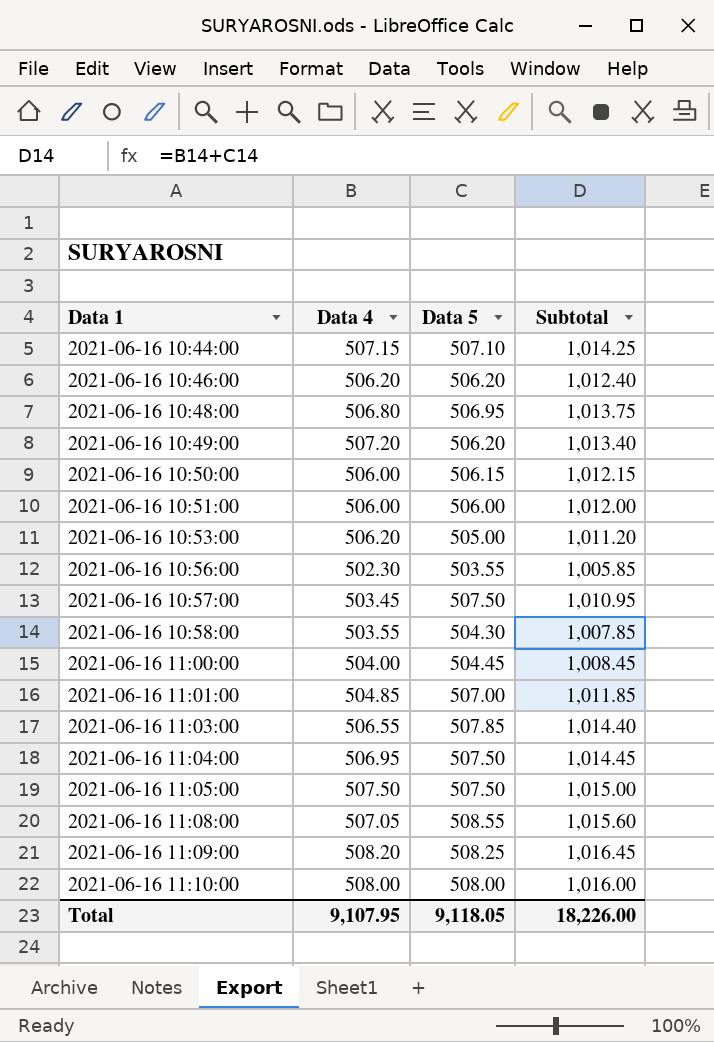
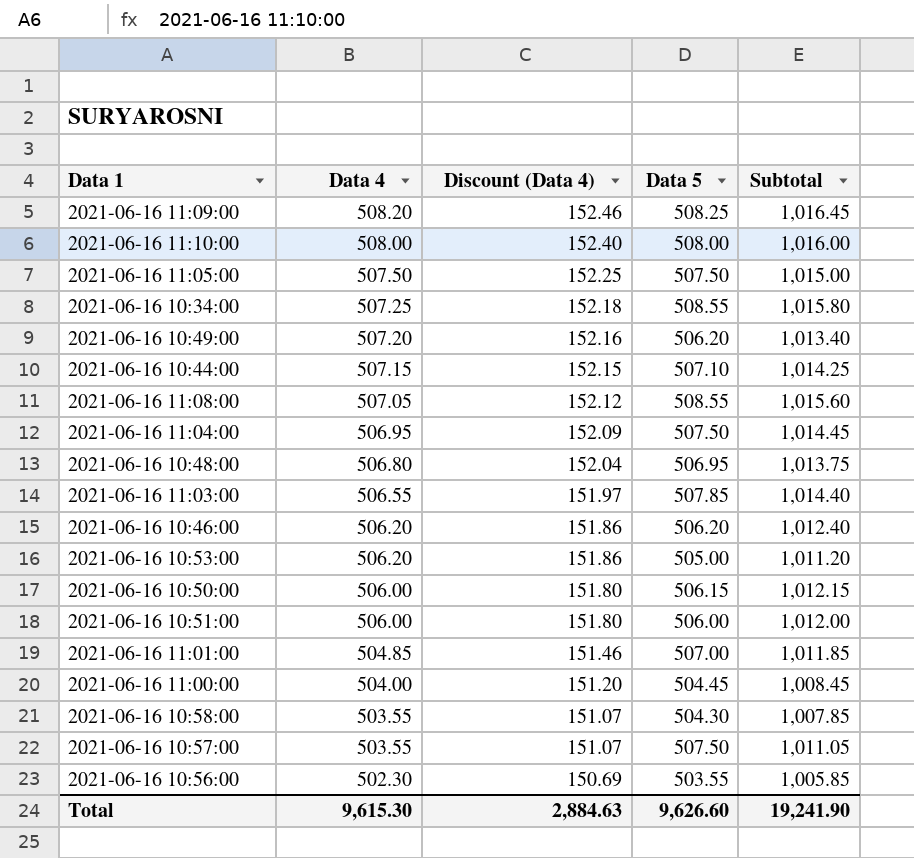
row order: Data 1 ascending -> Data 4 descending
column Discount (Data 4) | formula: none -> [Data 4] * 0.3
row 2021-06-16 10:34:00: none -> 507.25 | 152.18 | 508.55 | 1,015.80
2021-06-16 10:57:00 | Data 4: 503.45 -> 503.55
2021-06-16 10:57:00 | Subtotal: 1,010.95 -> 1,011.05
Total | Data 4: 9,107.95 -> 9,615.30
Total | Data 5: 9,118.05 -> 9,626.60
Total | Subtotal: 18,226.00 -> 19,241.90

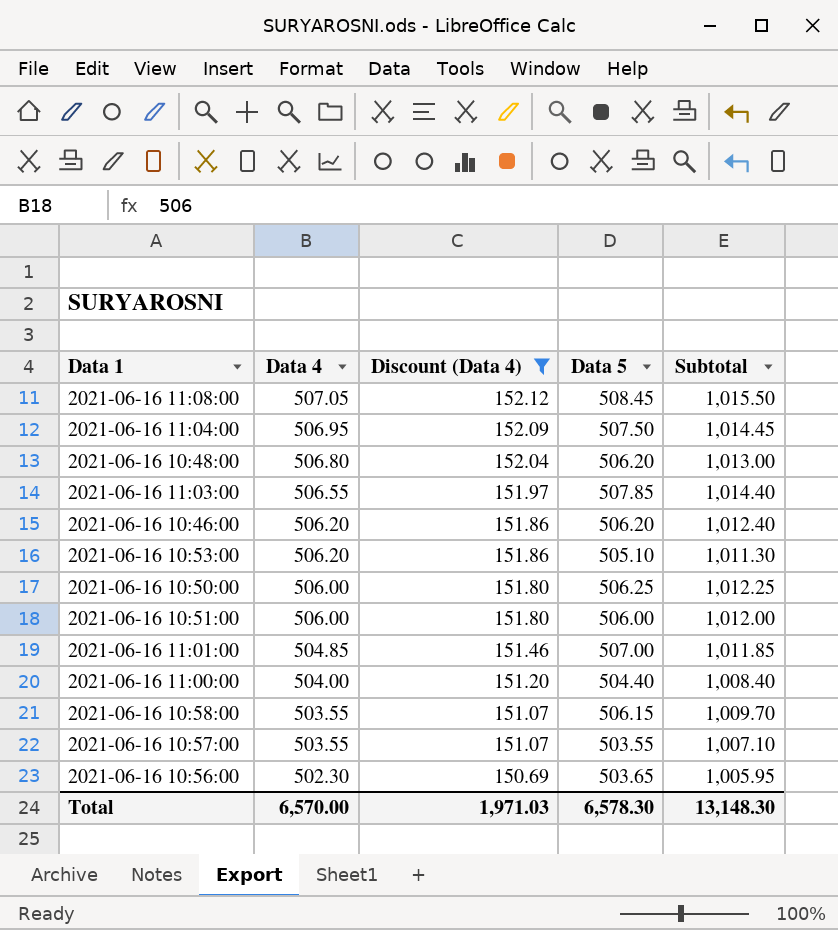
filter: none -> Discount (Data 4) <= 152.12
2021-06-16 11:08:00 | Data 5: 508.55 -> 508.45
2021-06-16 11:08:00 | Subtotal: 1,015.60 -> 1,015.50
2021-06-16 10:48:00 | Data 5: 506.95 -> 506.20
2021-06-16 10:48:00 | Subtotal: 1,013.75 -> 1,013.00
2021-06-16 10:53:00 | Data 5: 505.00 -> 505.10
2021-06-16 10:53:00 | Subtotal: 1,011.20 -> 1,011.30
2021-06-16 10:50:00 | Data 5: 506.15 -> 506.25
2021-06-16 10:50:00 | Subtotal: 1,012.15 -> 1,012.25
2021-06-16 11:00:00 | Data 5: 504.45 -> 504.40
2021-06-16 11:00:00 | Subtotal: 1,008.45 -> 1,008.40
2021-06-16 10:58:00 | Data 5: 504.30 -> 506.15
2021-06-16 10:58:00 | Subtotal: 1,007.85 -> 1,009.70
2021-06-16 10:57:00 | Data 5: 507.50 -> 503.55
2021-06-16 10:57:00 | Subtotal: 1,011.05 -> 1,007.10
2021-06-16 10:56:00 | Data 5: 503.55 -> 503.65
2021-06-16 10:56:00 | Subtotal: 1,005.85 -> 1,005.95
Total | Data 4: 9,615.30 -> 6,570.00
Total | Discount (Data 4): 2,884.63 -> 1,971.03
Total | Data 5: 9,626.60 -> 6,578.30
Total | Subtotal: 19,241.90 -> 13,148.30

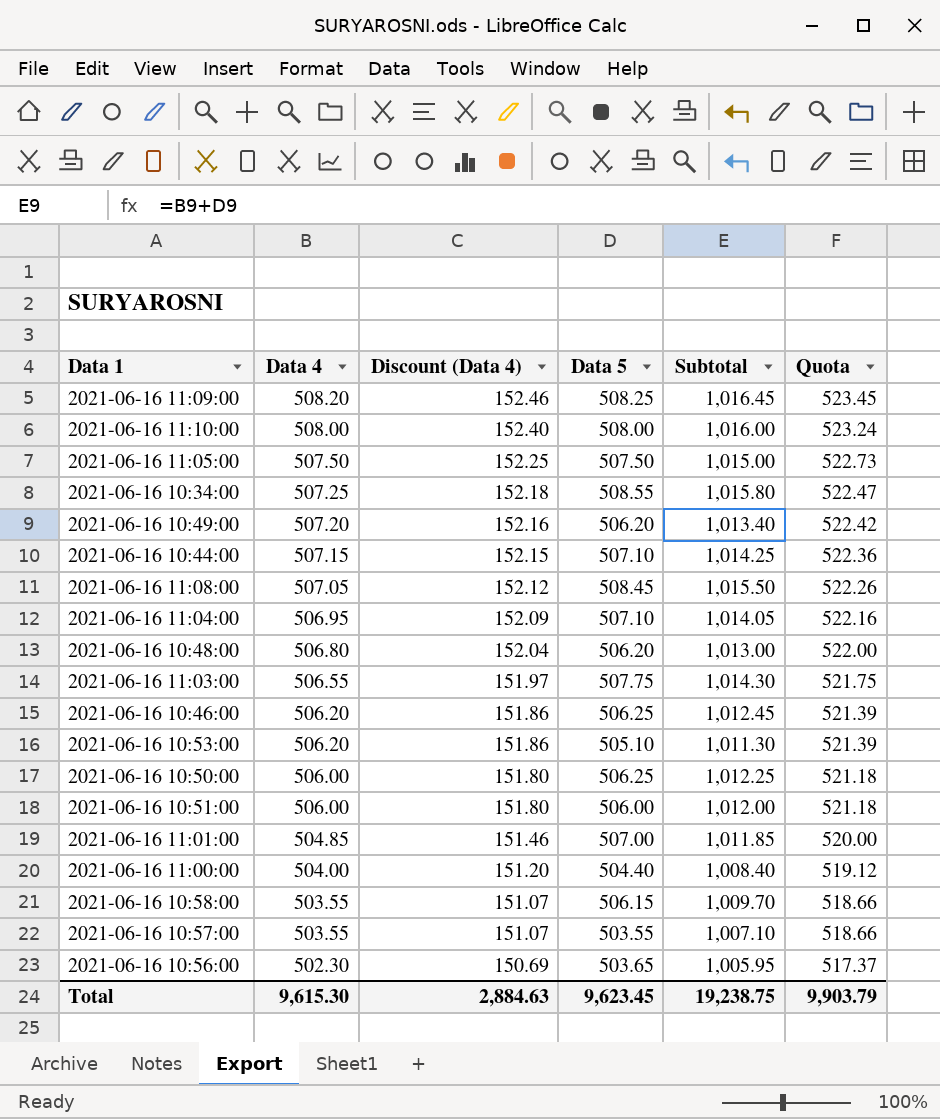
filter: Discount (Data 4) <= 152.12 -> none
column Quota | formula: none -> [Data 4] * 1.03
2021-06-16 11:04:00 | Data 5: 507.50 -> 507.10
2021-06-16 11:04:00 | Subtotal: 1,014.45 -> 1,014.05
2021-06-16 11:03:00 | Data 5: 507.85 -> 507.75
2021-06-16 11:03:00 | Subtotal: 1,014.40 -> 1,014.30
2021-06-16 10:46:00 | Data 5: 506.20 -> 506.25
2021-06-16 10:46:00 | Subtotal: 1,012.40 -> 1,012.45
Total | Data 4: 6,570.00 -> 9,615.30
Total | Discount (Data 4): 1,971.03 -> 2,884.63
Total | Data 5: 6,578.30 -> 9,623.45
Total | Subtotal: 13,148.30 -> 19,238.75

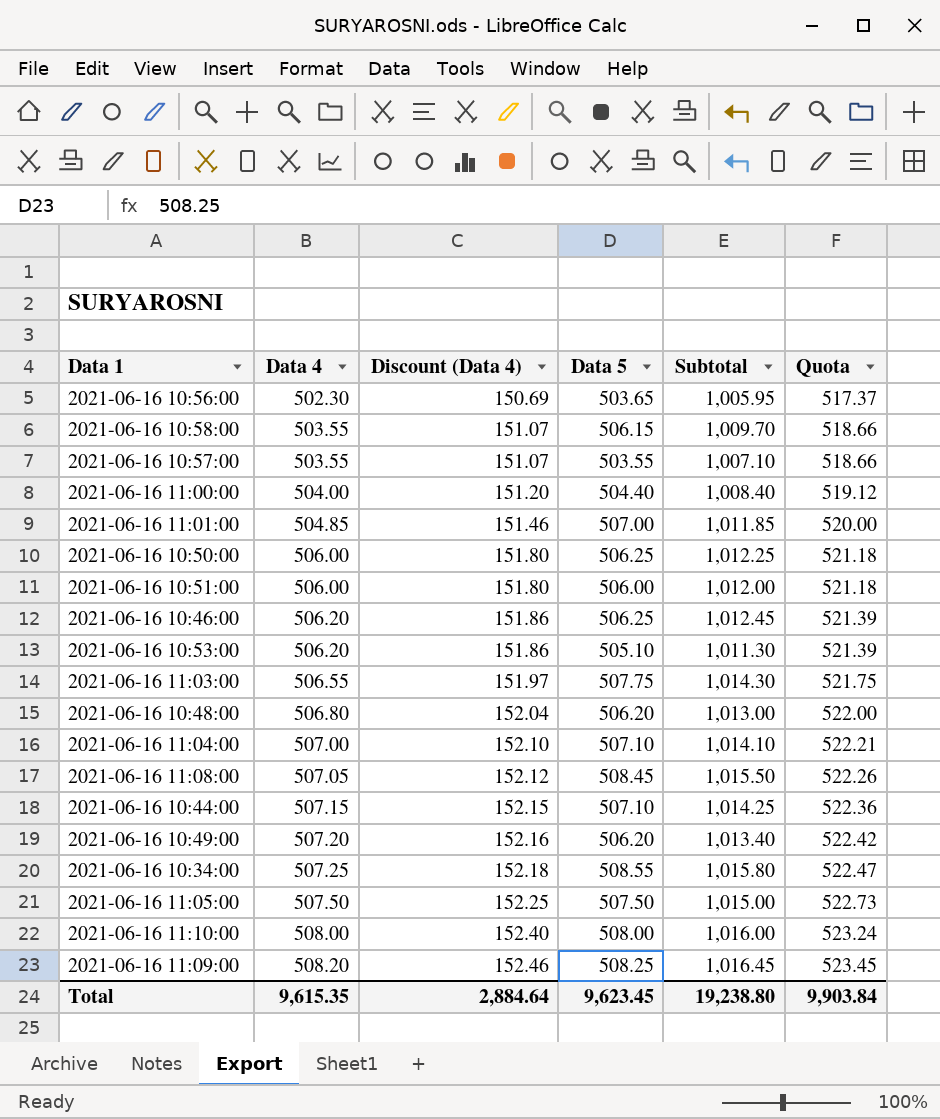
row order: Data 4 descending -> Data 4 ascending
2021-06-16 11:04:00 | Data 4: 506.95 -> 507.00
2021-06-16 11:04:00 | Discount (Data 4): 152.09 -> 152.10
2021-06-16 11:04:00 | Subtotal: 1,014.05 -> 1,014.10
2021-06-16 11:04:00 | Quota: 522.16 -> 522.21
Total | Data 4: 9,615.30 -> 9,615.35
Total | Discount (Data 4): 2,884.63 -> 2,884.64
Total | Subtotal: 19,238.75 -> 19,238.80
Total | Quota: 9,903.79 -> 9,903.84

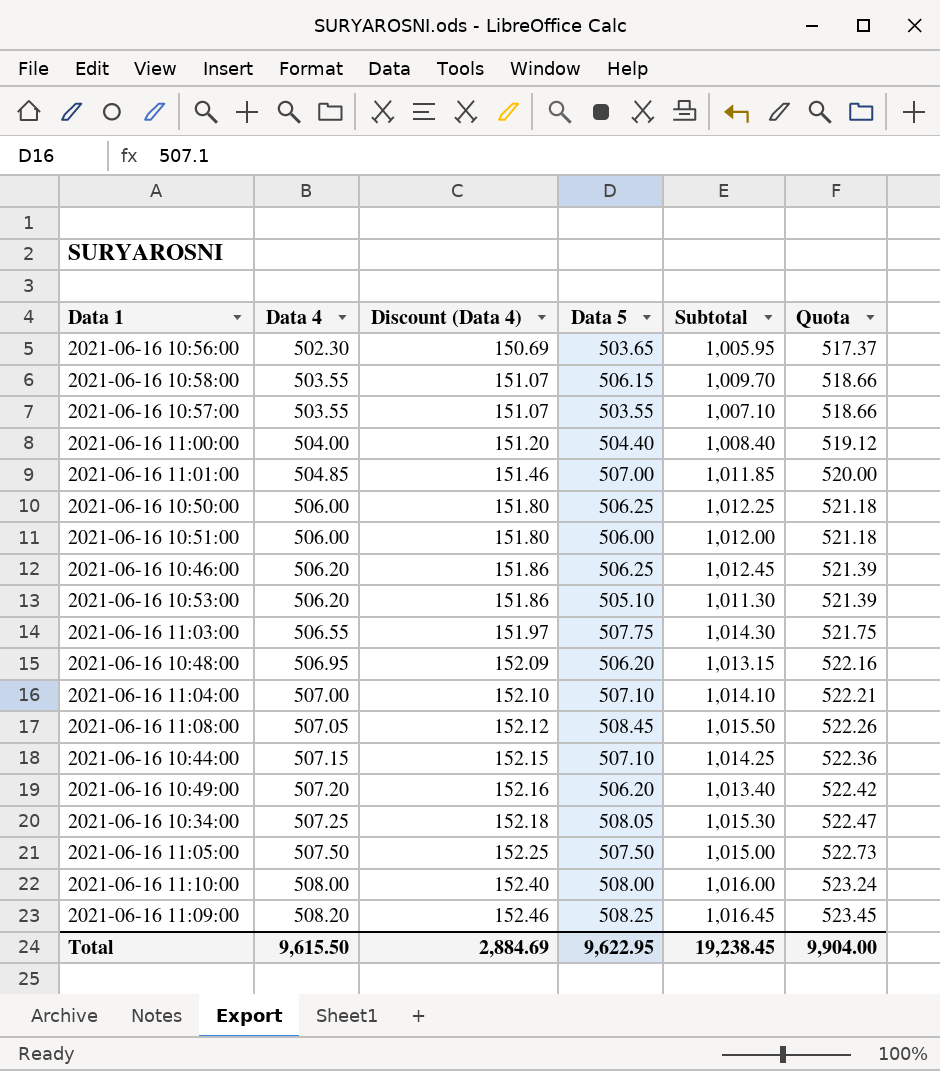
2021-06-16 10:48:00 | Data 4: 506.80 -> 506.95
2021-06-16 10:48:00 | Discount (Data 4): 152.04 -> 152.09
2021-06-16 10:48:00 | Subtotal: 1,013.00 -> 1,013.15
2021-06-16 10:48:00 | Quota: 522.00 -> 522.16
2021-06-16 10:34:00 | Data 5: 508.55 -> 508.05
2021-06-16 10:34:00 | Subtotal: 1,015.80 -> 1,015.30
Total | Data 4: 9,615.35 -> 9,615.50
Total | Discount (Data 4): 2,884.64 -> 2,884.69
Total | Data 5: 9,623.45 -> 9,622.95
Total | Subtotal: 19,238.80 -> 19,238.45
Total | Quota: 9,903.84 -> 9,904.00

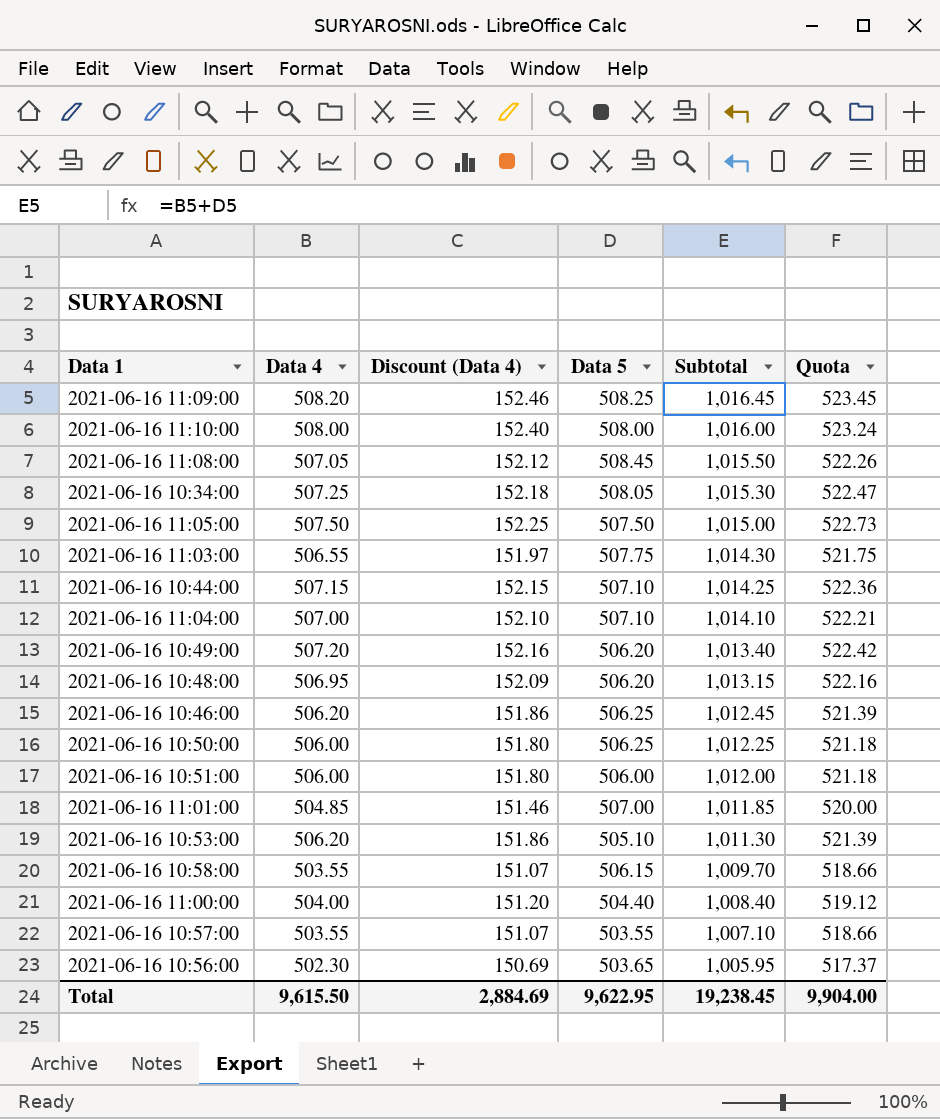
row order: Data 4 ascending -> Subtotal descending

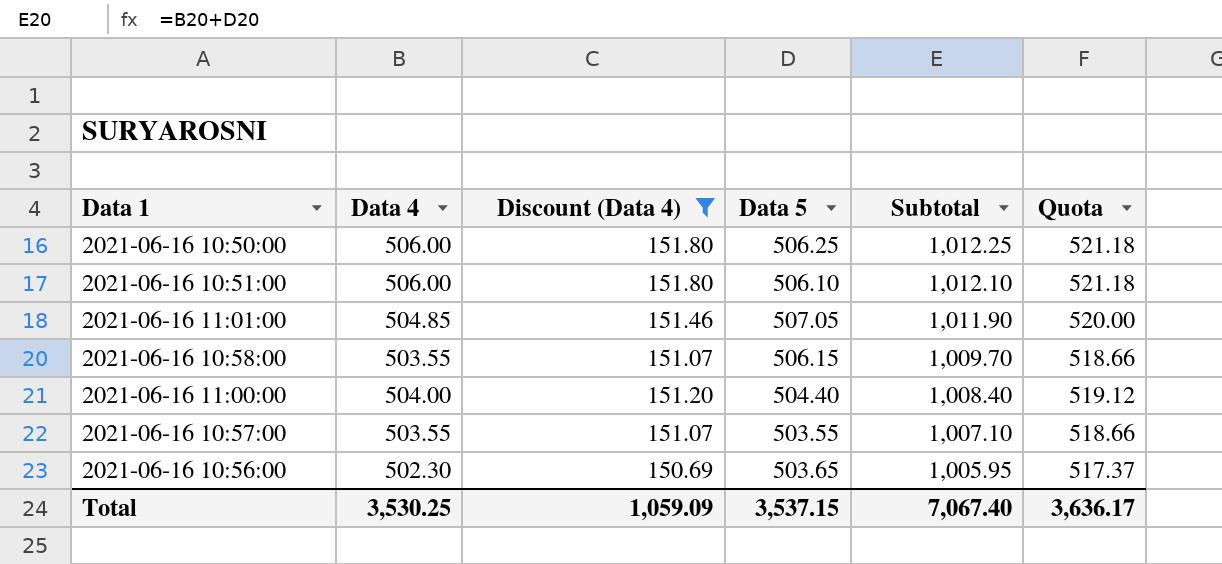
filter: none -> Discount (Data 4) <= 151.80
2021-06-16 10:51:00 | Data 5: 506.00 -> 506.10
2021-06-16 10:51:00 | Subtotal: 1,012.00 -> 1,012.10
2021-06-16 11:01:00 | Data 5: 507.00 -> 507.05
2021-06-16 11:01:00 | Subtotal: 1,011.85 -> 1,011.90
Total | Data 4: 9,615.50 -> 3,530.25
Total | Discount (Data 4): 2,884.69 -> 1,059.09
Total | Data 5: 9,622.95 -> 3,537.15
Total | Subtotal: 19,238.45 -> 7,067.40
Total | Quota: 9,904.00 -> 3,636.17

